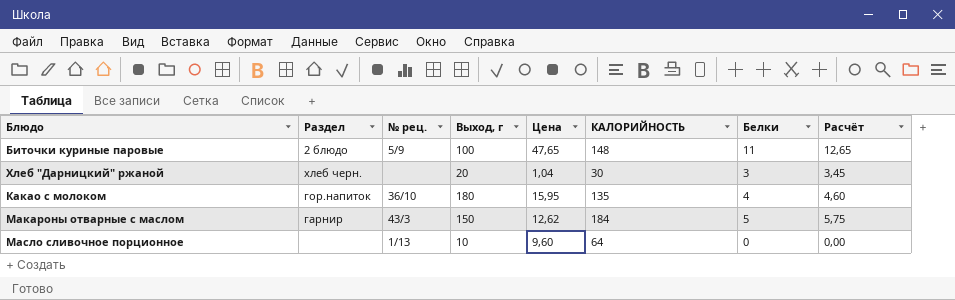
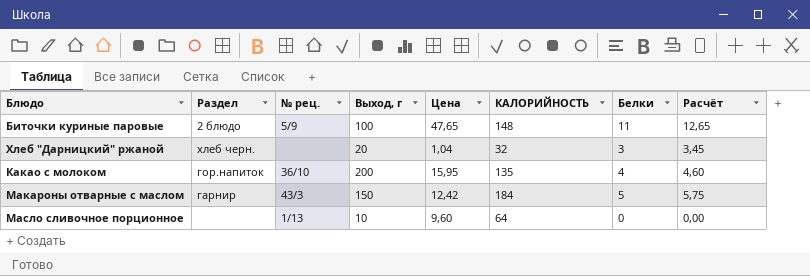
Хлеб "Дарницкий" ржаной | КАЛОРИЙНОСТЬ: 30 -> 32
Какао с молоком | Выход, г: 180 -> 200
Макароны отварные с маслом | Цена: 12,62 -> 12,42

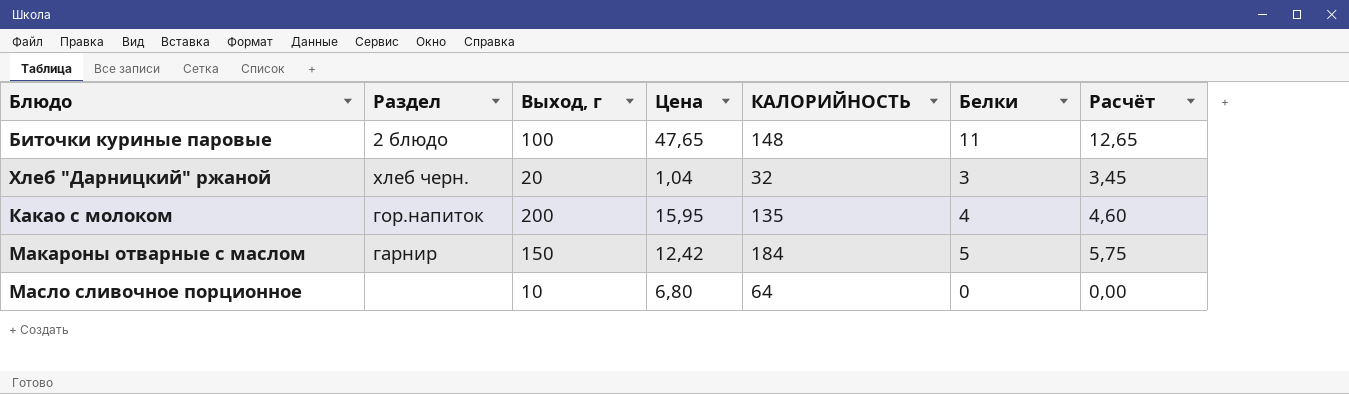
column № рец. | position: 3 -> none
Масло сливочное порционное | Цена: 9,60 -> 6,80

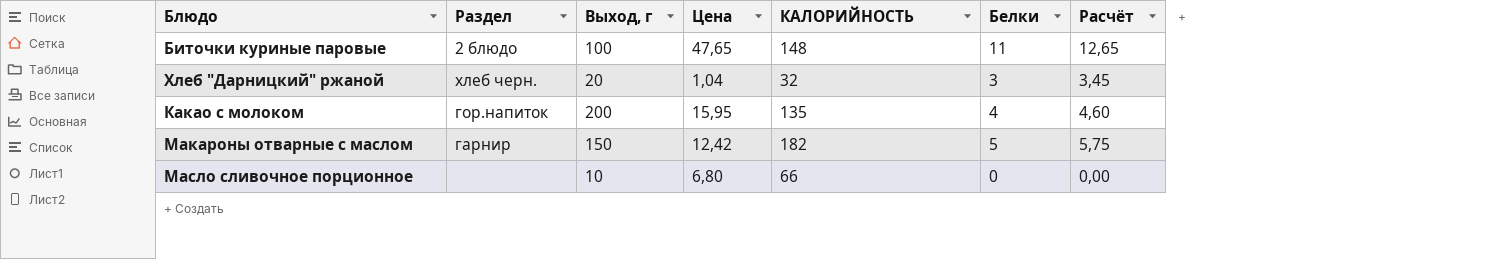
Макароны отварные с маслом | КАЛОРИЙНОСТЬ: 184 -> 182
Масло сливочное порционное | КАЛОРИЙНОСТЬ: 64 -> 66

